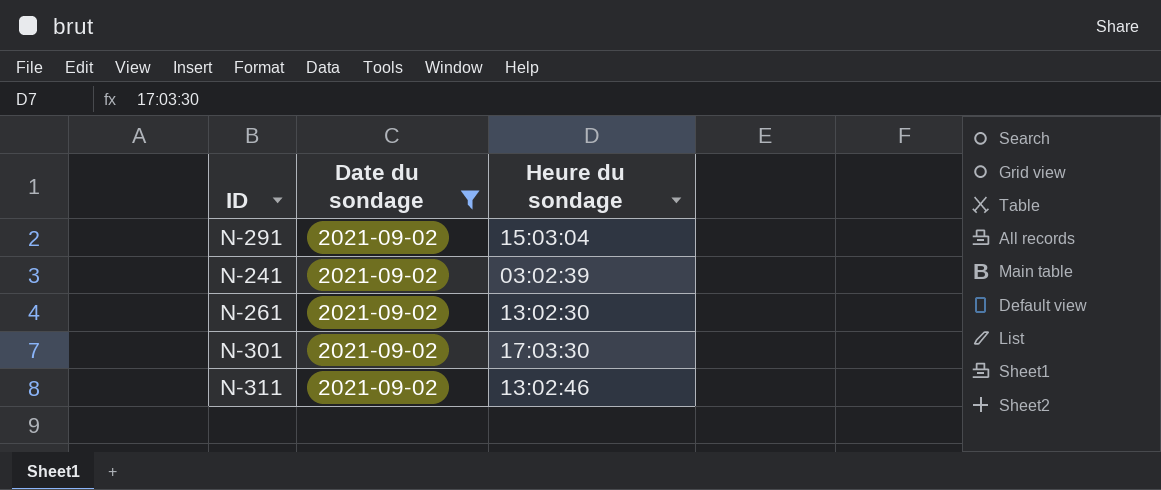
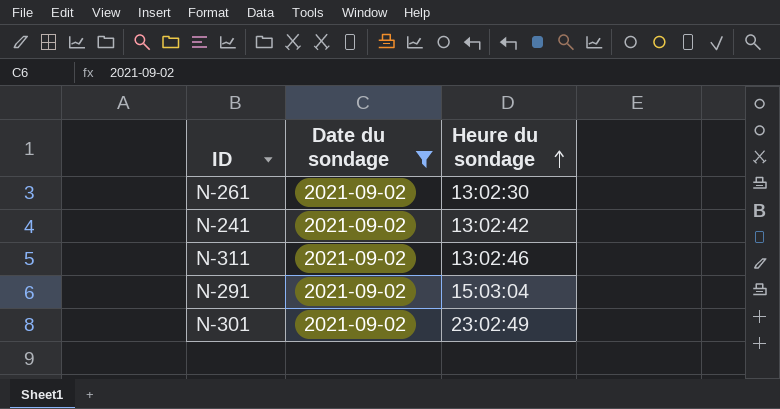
row order: none -> Heure du sondage ascending
N-241 | Heure du sondage: 03:02:39 -> 13:02:42
N-301 | Heure du sondage: 17:03:30 -> 23:02:49

